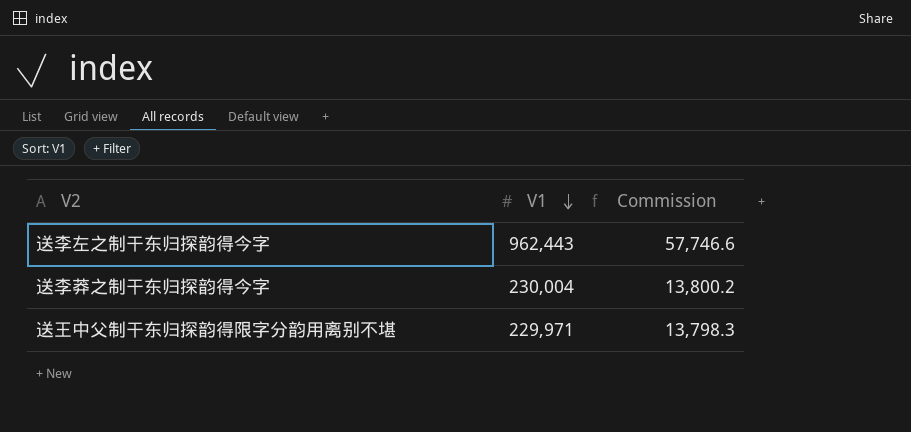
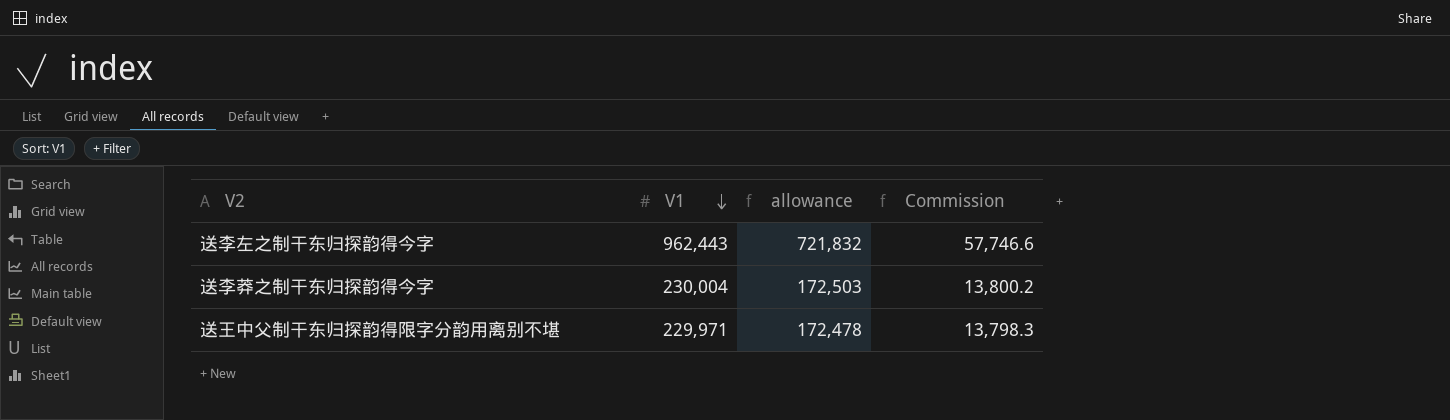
column allowance | formula: none -> [V1] * 0.75

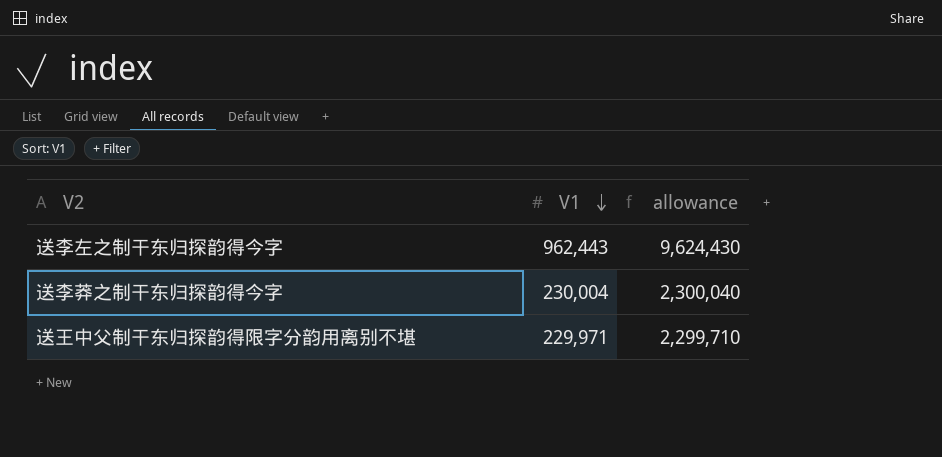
column Commission | formula: [V1] * 0.06 -> none
column allowance | formula: [V1] * 0.75 -> [V1] * 10

